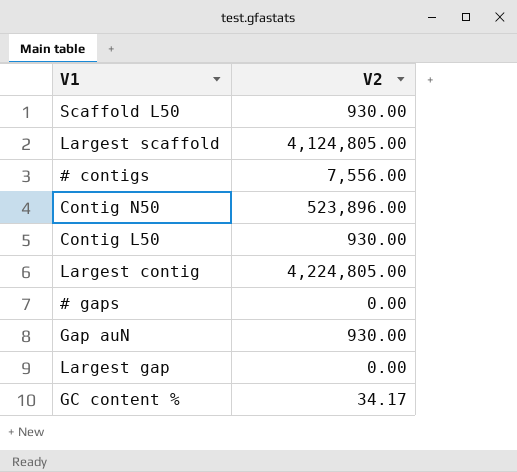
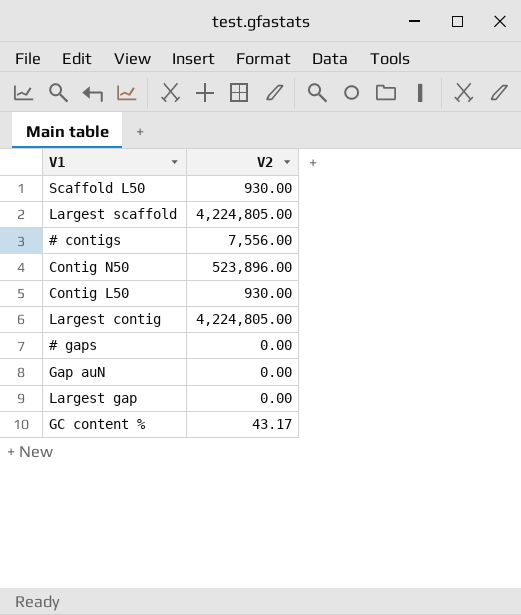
Largest scaffold | V2: 4,124,805.00 -> 4,224,805.00
Gap auN | V2: 930.00 -> 0.00
GC content % | V2: 34.17 -> 43.17

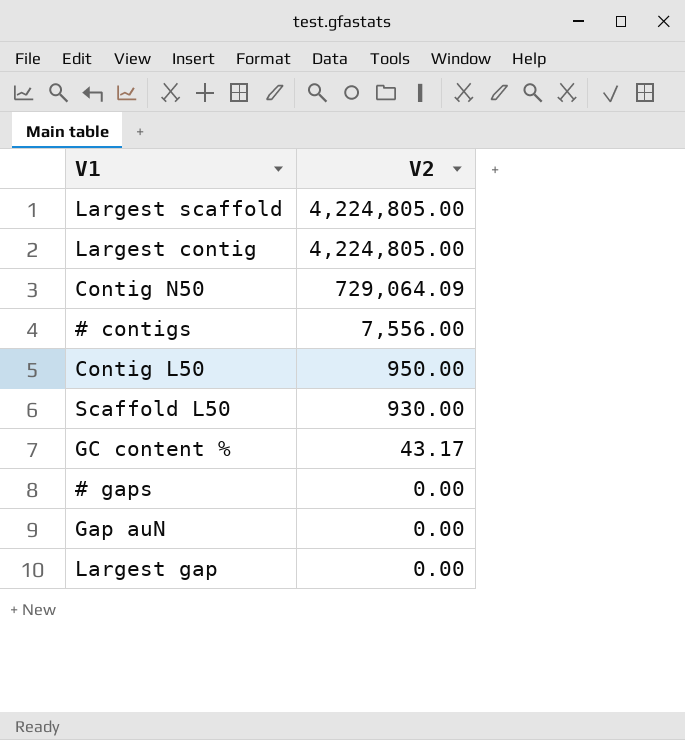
row order: none -> V2 descending
Contig N50 | V2: 523,896.00 -> 729,064.09
Contig L50 | V2: 930.00 -> 950.00

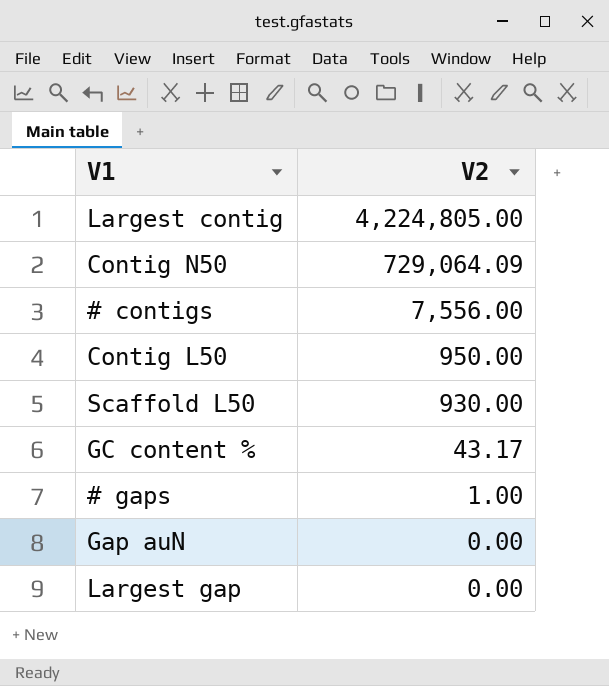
row Largest scaffold: 4,224,805.00 -> none
# gaps | V2: 0.00 -> 1.00

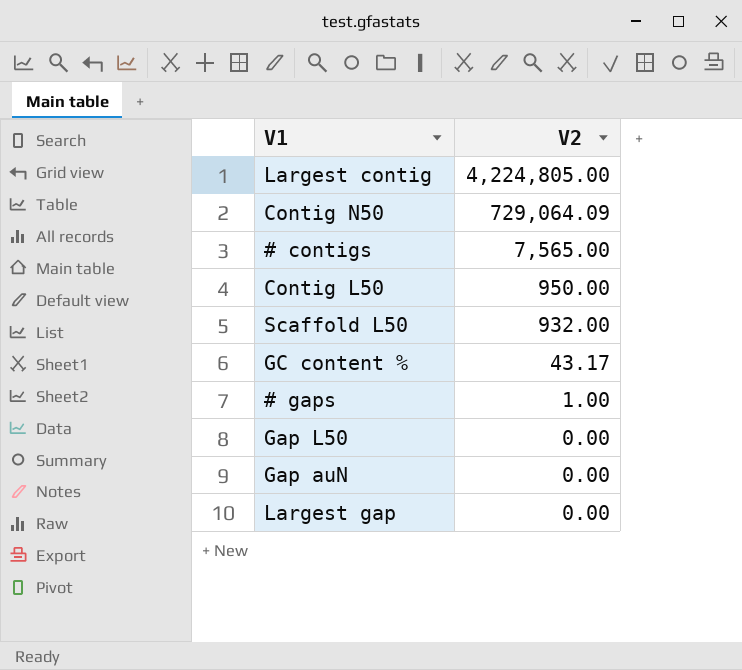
# contigs | V2: 7,556.00 -> 7,565.00
Scaffold L50 | V2: 930.00 -> 932.00
row Gap L50: none -> 0.00

